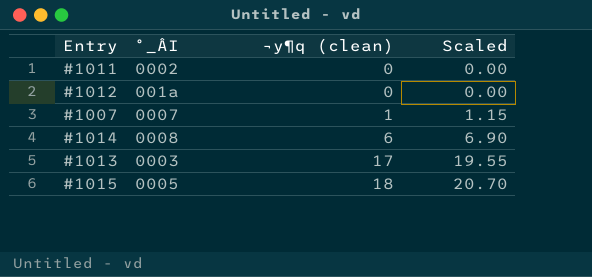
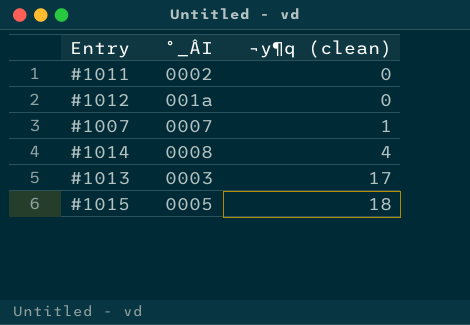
column Scaled | formula: [¬y¶q (clean)] * 1.15 -> none
#1014 | ¬y¶q (clean): 6 -> 4

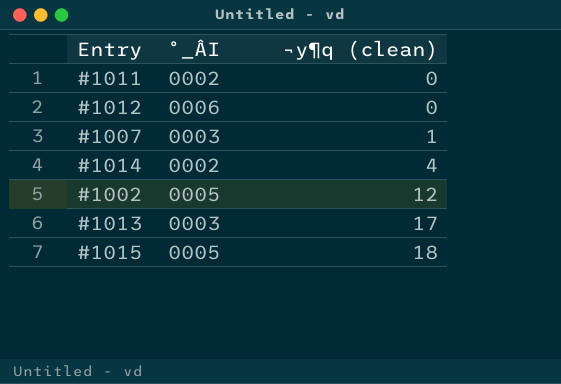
#1012 | °_ÂI: 001a -> 0006
#1007 | °_ÂI: 0007 -> 0003
#1014 | °_ÂI: 0008 -> 0002
row #1002: none -> 0005 | 12

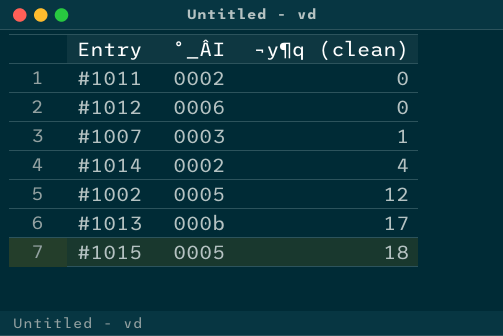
#1013 | °_ÂI: 0003 -> 000b

